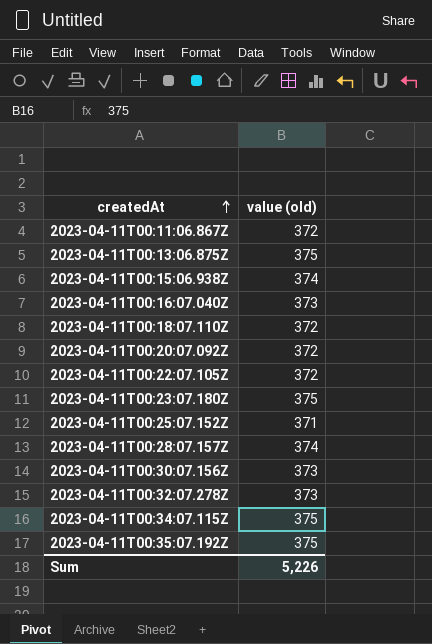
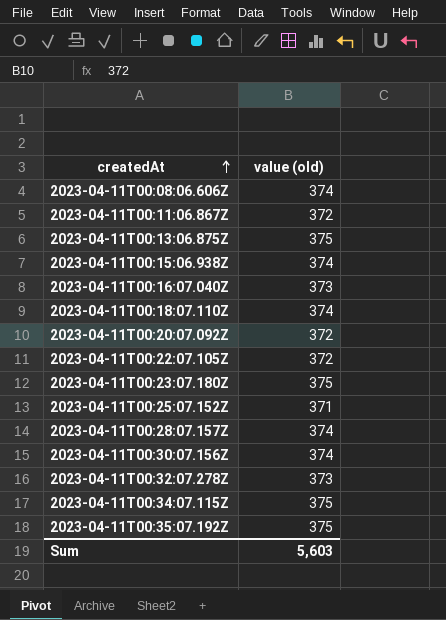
row 2023-04-11T00:08:06.606Z: none -> 374
2023-04-11T00:18:07.110Z | value (old): 372 -> 374
2023-04-11T00:30:07.156Z | value (old): 373 -> 374
Sum | value (old): 5,226 -> 5,603

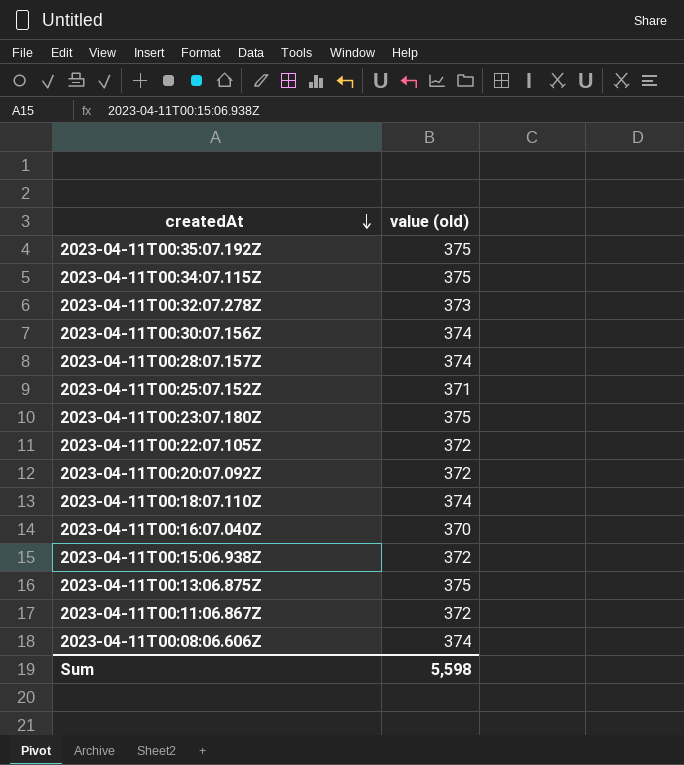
row order: createdAt ascending -> createdAt descending
2023-04-11T00:16:07.040Z | value (old): 373 -> 370
2023-04-11T00:15:06.938Z | value (old): 374 -> 372
Sum | value (old): 5,603 -> 5,598

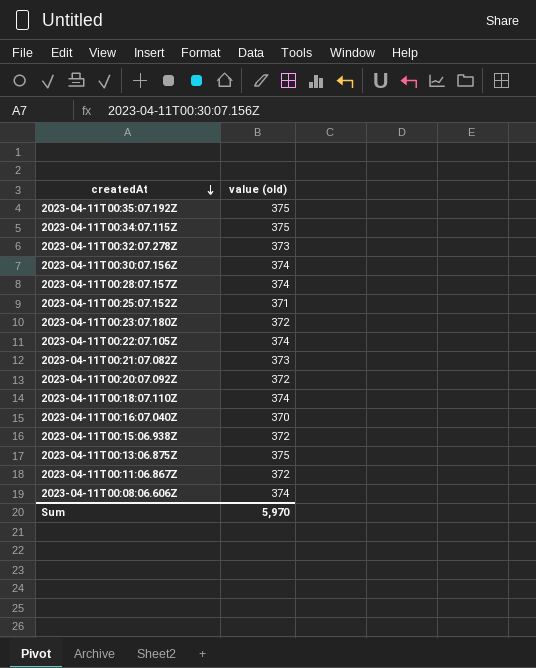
2023-04-11T00:23:07.180Z | value (old): 375 -> 372
2023-04-11T00:22:07.105Z | value (old): 372 -> 374
row 2023-04-11T00:21:07.082Z: none -> 373
Sum | value (old): 5,598 -> 5,970

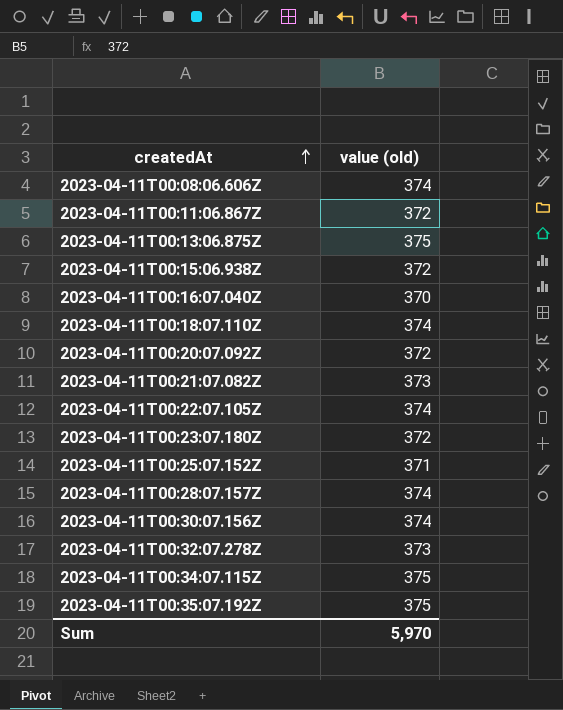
row order: createdAt descending -> createdAt ascending

